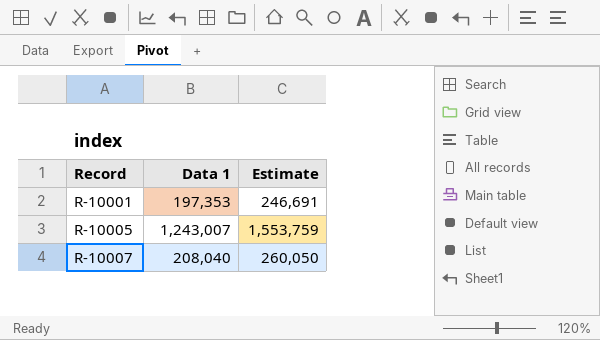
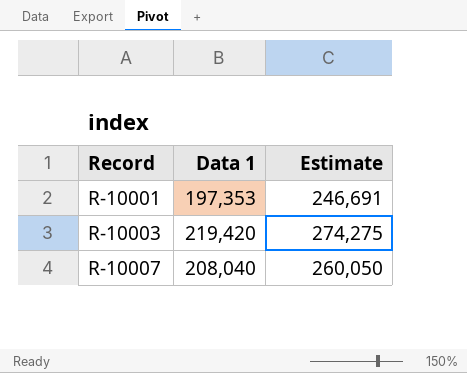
row R-10005: 1,243,007 | 1,553,759 -> none
row R-10003: none -> 219,420 | 274,275

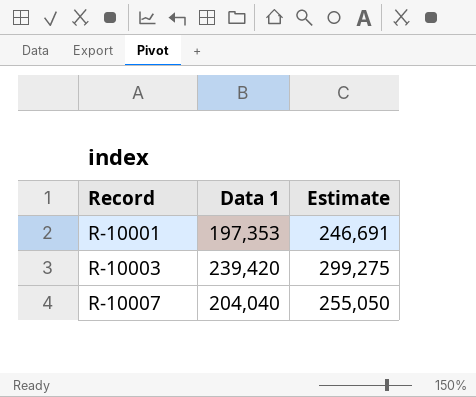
R-10003 | Data 1: 219,420 -> 239,420
R-10003 | Estimate: 274,275 -> 299,275
R-10007 | Data 1: 208,040 -> 204,040
R-10007 | Estimate: 260,050 -> 255,050

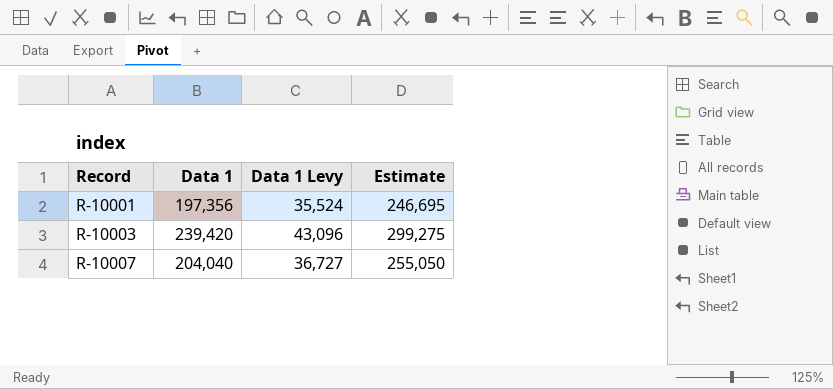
column Data 1 Levy | formula: none -> [Data 1] * 0.18
R-10001 | Data 1: 197,353 -> 197,356
R-10001 | Estimate: 246,691 -> 246,695

